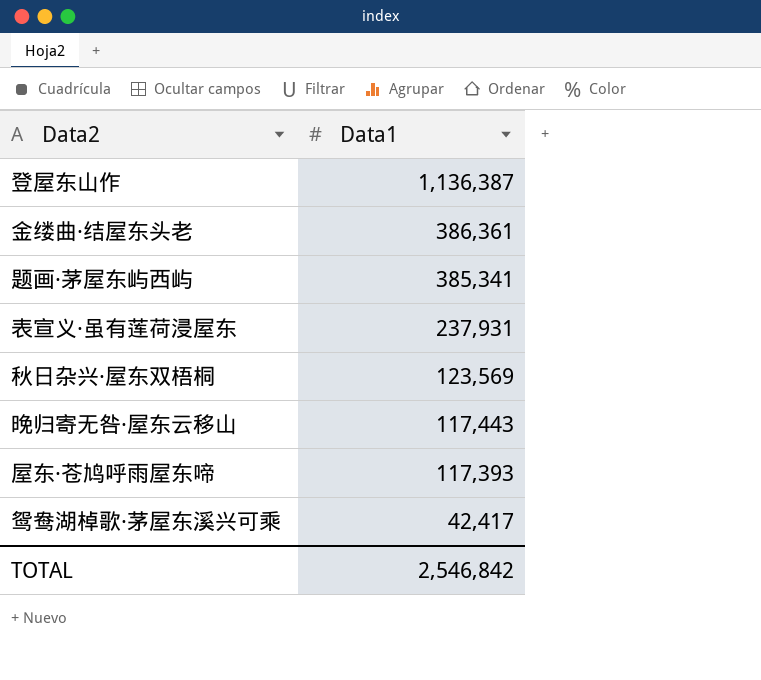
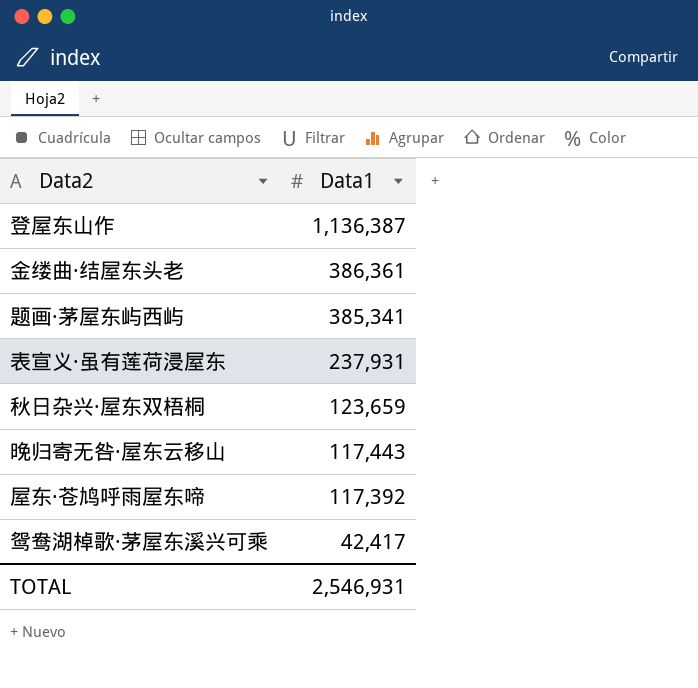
秋日杂兴·屋东双梧桐 | Data1: 123,569 -> 123,659
屋东·苍鸠呼雨屋东啼 | Data1: 117,393 -> 117,392
TOTAL | Data1: 2,546,842 -> 2,546,931

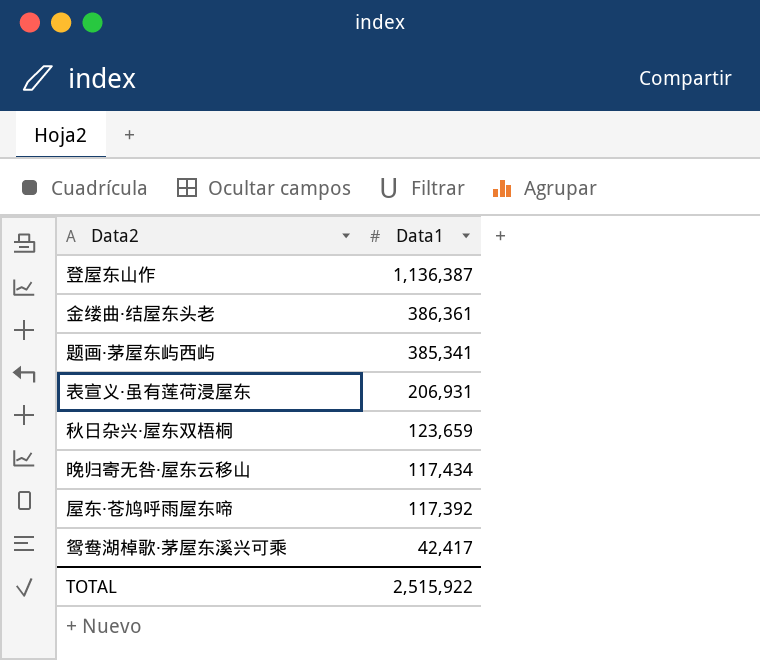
表宣义·虽有莲荷浸屋东 | Data1: 237,931 -> 206,931
晚归寄无咎·屋东云移山 | Data1: 117,443 -> 117,434
TOTAL | Data1: 2,546,931 -> 2,515,922

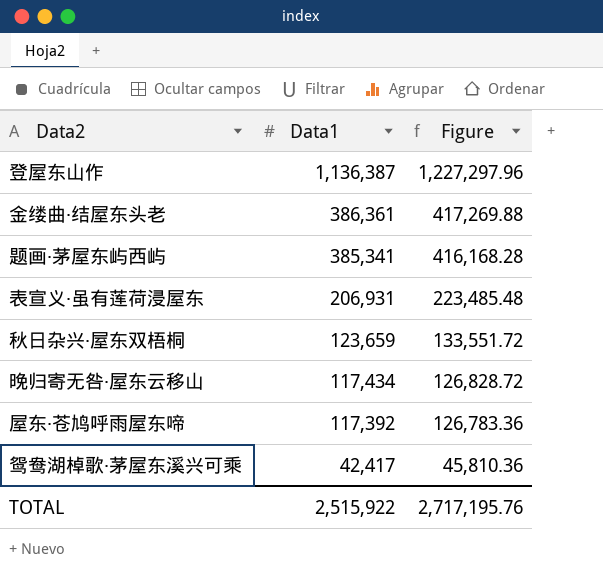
column Figure | formula: none -> [Data1] * 1.08

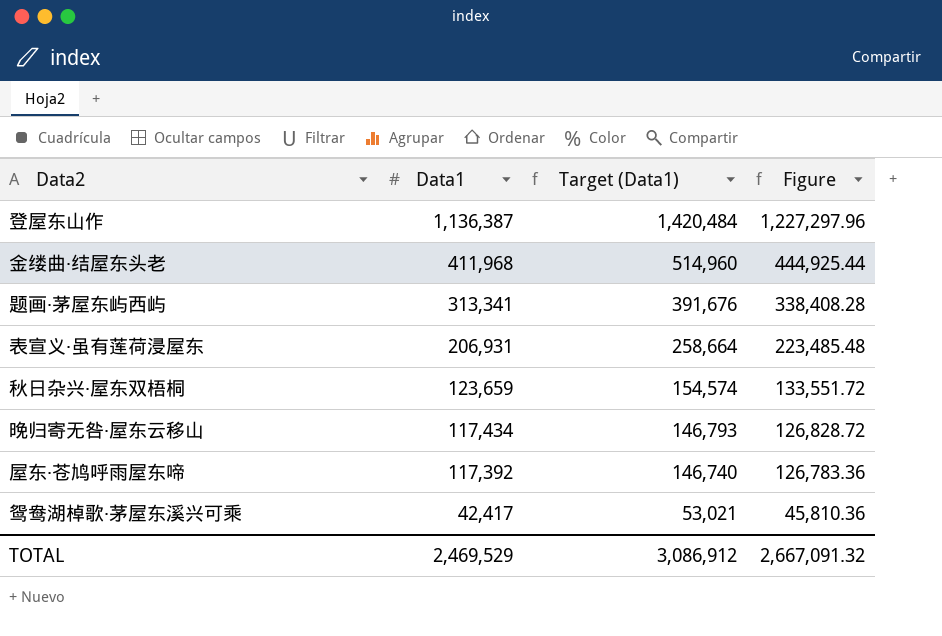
column Target (Data1) | formula: none -> [Data1] * 1.25
金缕曲·结屋东头老 | Data1: 386,361 -> 411,968
金缕曲·结屋东头老 | Figure: 417,269.88 -> 444,925.44
题画·茅屋东屿西屿 | Data1: 385,341 -> 313,341
题画·茅屋东屿西屿 | Figure: 416,168.28 -> 338,408.28
TOTAL | Data1: 2,515,922 -> 2,469,529
TOTAL | Figure: 2,717,195.76 -> 2,667,091.32

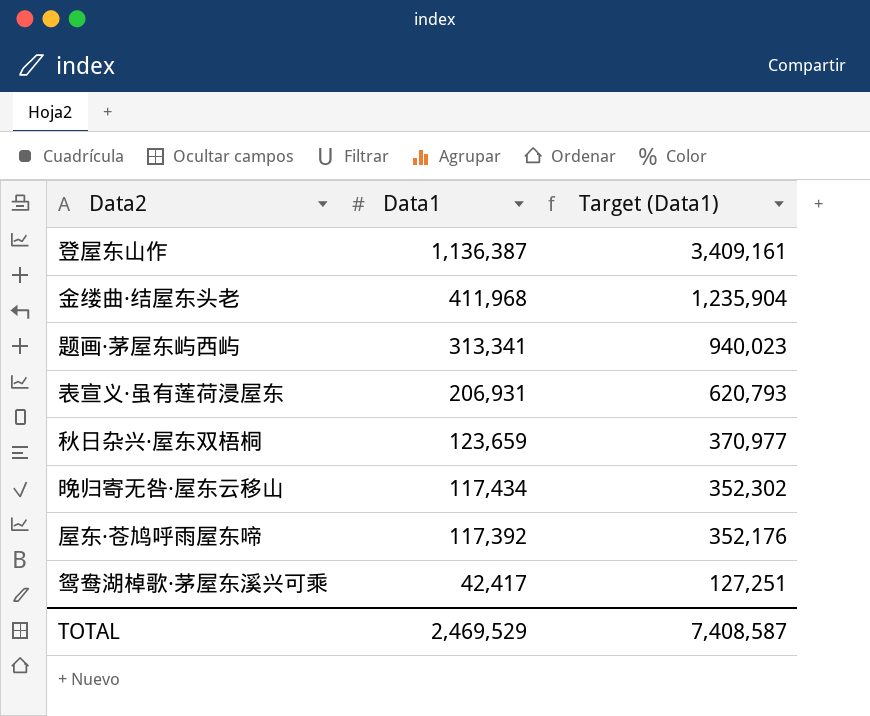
column Figure | formula: [Data1] * 1.08 -> none
column Target (Data1) | formula: [Data1] * 1.25 -> [Data1] * 3
TOTAL | Target (Data1): 3,086,912 -> 7,408,587

